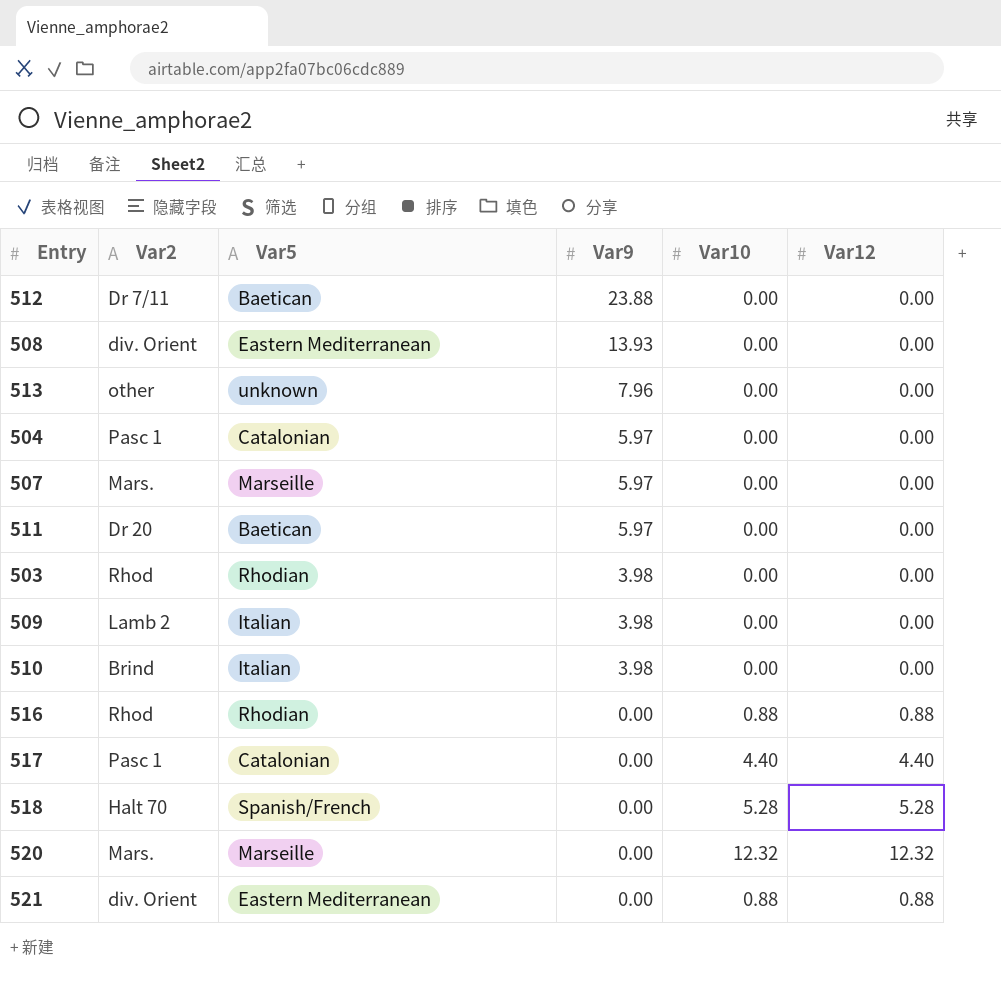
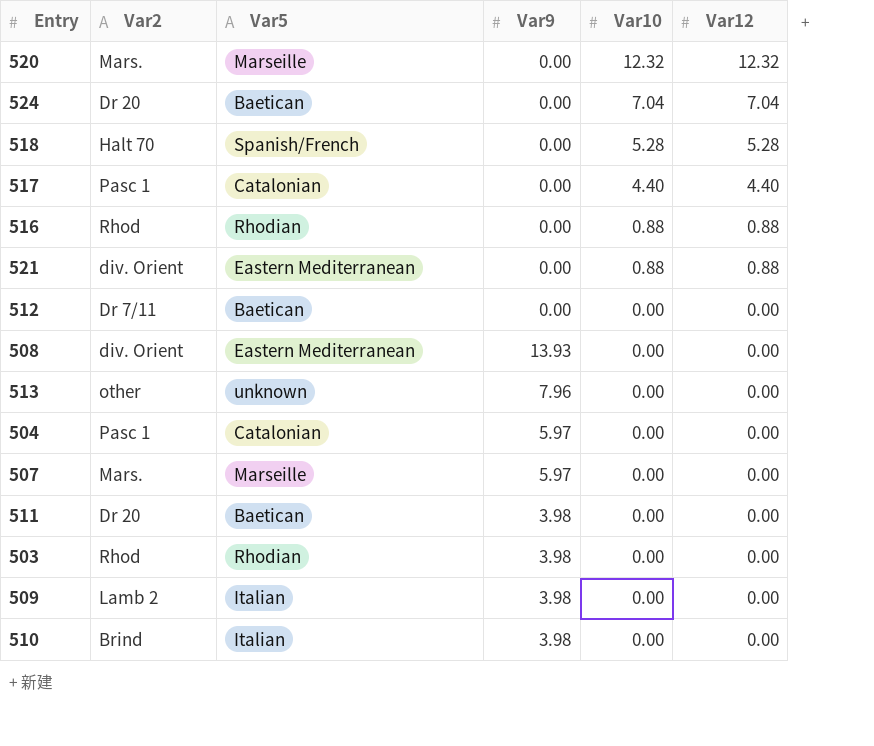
row order: Var9 descending -> Var10 descending
row 524: none -> Dr 20 | Baetican | 0.00 | 7.04 | 7.04
512 | Var9: 23.88 -> 0.00
511 | Var9: 5.97 -> 3.98

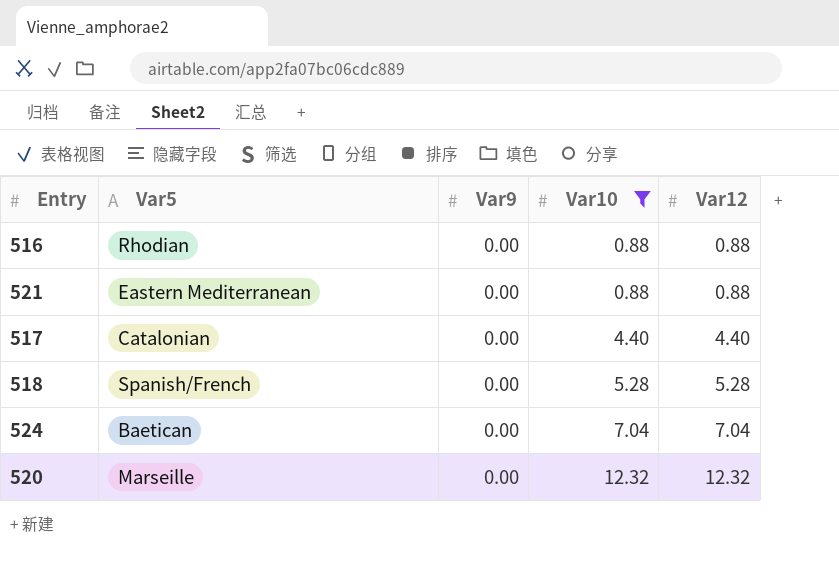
filter: none -> Var10 != 0.00
row order: Var10 descending -> Var10 ascending
column Var2 | position: 2 -> none

